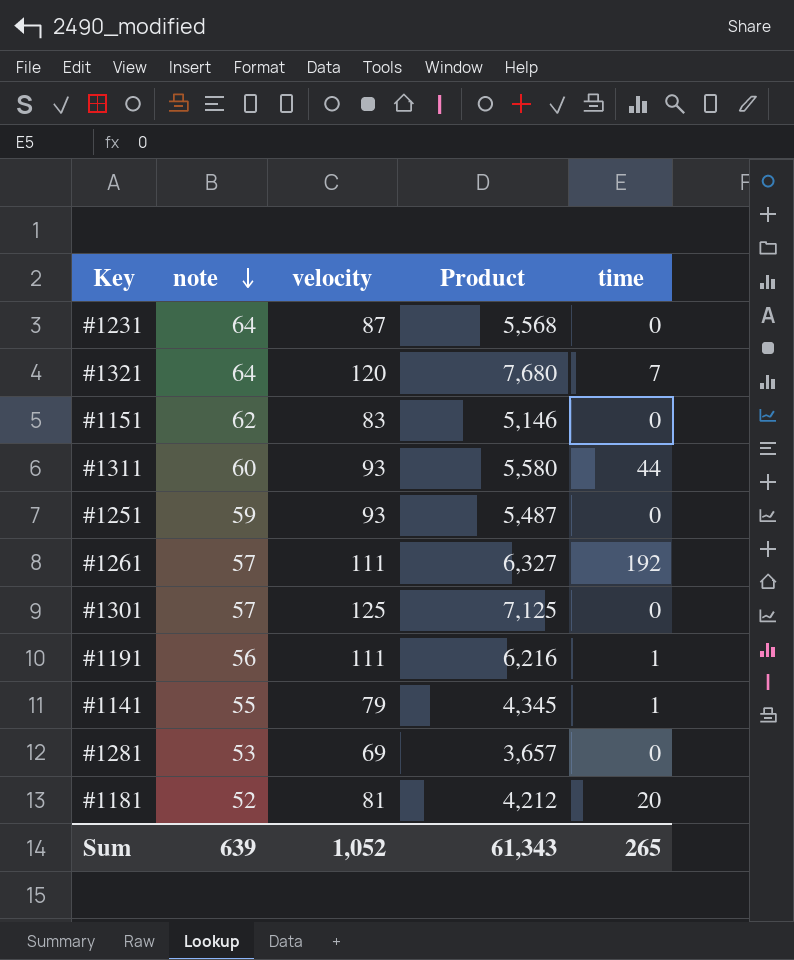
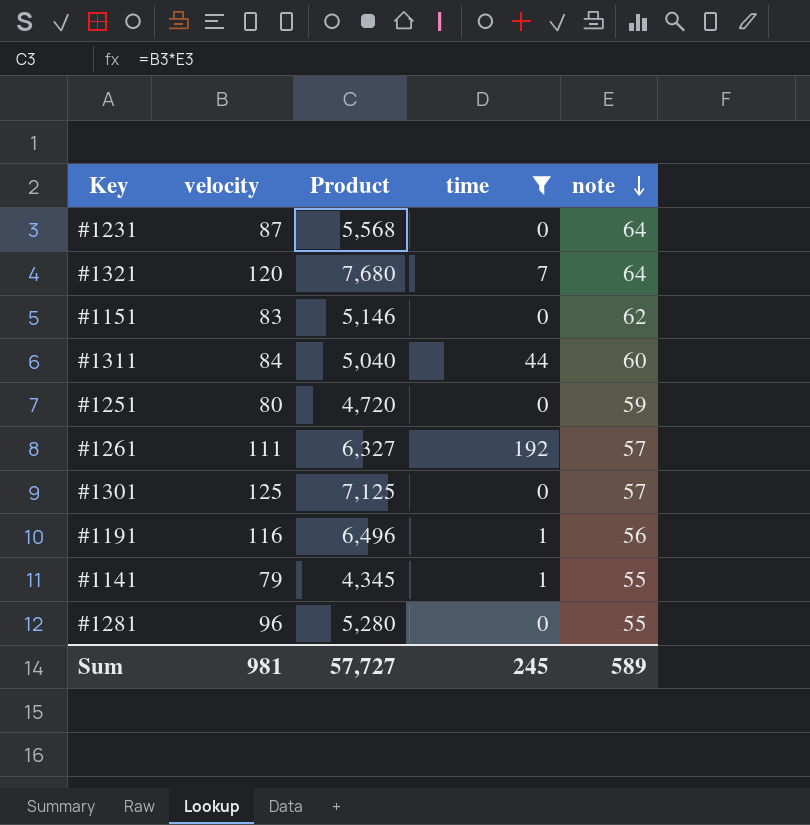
filter: none -> time != 20
column note | position: 2 -> 5
#1311 | velocity: 93 -> 84
#1311 | Product: 5,580 -> 5,040
#1251 | velocity: 93 -> 80
#1251 | Product: 5,487 -> 4,720
#1191 | velocity: 111 -> 116
#1191 | Product: 6,216 -> 6,496
#1281 | velocity: 69 -> 96
#1281 | Product: 3,657 -> 5,280
#1281 | note: 53 -> 55
Sum | velocity: 1,052 -> 981
Sum | Product: 61,343 -> 57,727
Sum | time: 265 -> 245
Sum | note: 639 -> 589

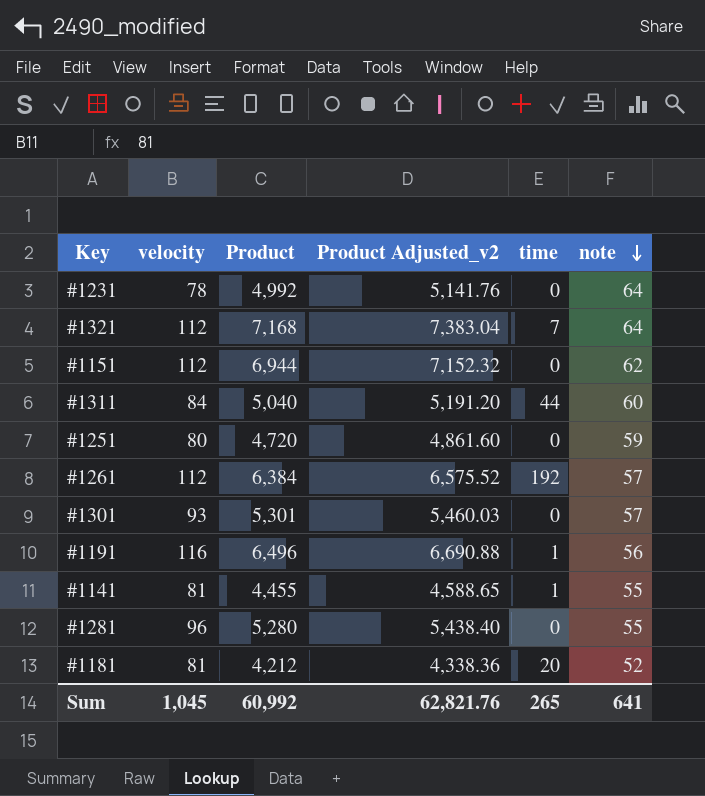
filter: time != 20 -> none
column Product Adjusted_v2 | formula: none -> [Product] * 1.03
#1231 | velocity: 87 -> 78
#1231 | Product: 5,568 -> 4,992
#1321 | velocity: 120 -> 112
#1321 | Product: 7,680 -> 7,168
#1151 | velocity: 83 -> 112
#1151 | Product: 5,146 -> 6,944
#1261 | velocity: 111 -> 112
#1261 | Product: 6,327 -> 6,384
#1301 | velocity: 125 -> 93
#1301 | Product: 7,125 -> 5,301
#1141 | velocity: 79 -> 81
#1141 | Product: 4,345 -> 4,455
Sum | velocity: 981 -> 1,045
Sum | Product: 57,727 -> 60,992
Sum | time: 245 -> 265
Sum | note: 589 -> 641

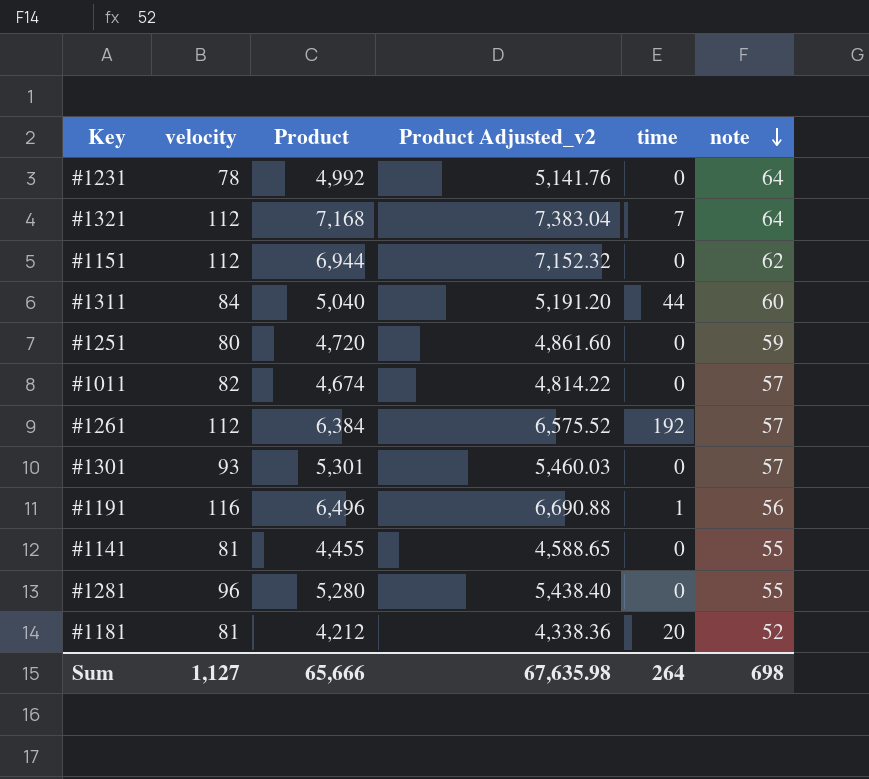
row #1011: none -> 82 | 4,674 | 4,814.22 | 0 | 57
#1141 | time: 1 -> 0
Sum | velocity: 1,045 -> 1,127
Sum | Product: 60,992 -> 65,666
Sum | Product Adjusted_v2: 62,821.76 -> 67,635.98
Sum | time: 265 -> 264
Sum | note: 641 -> 698

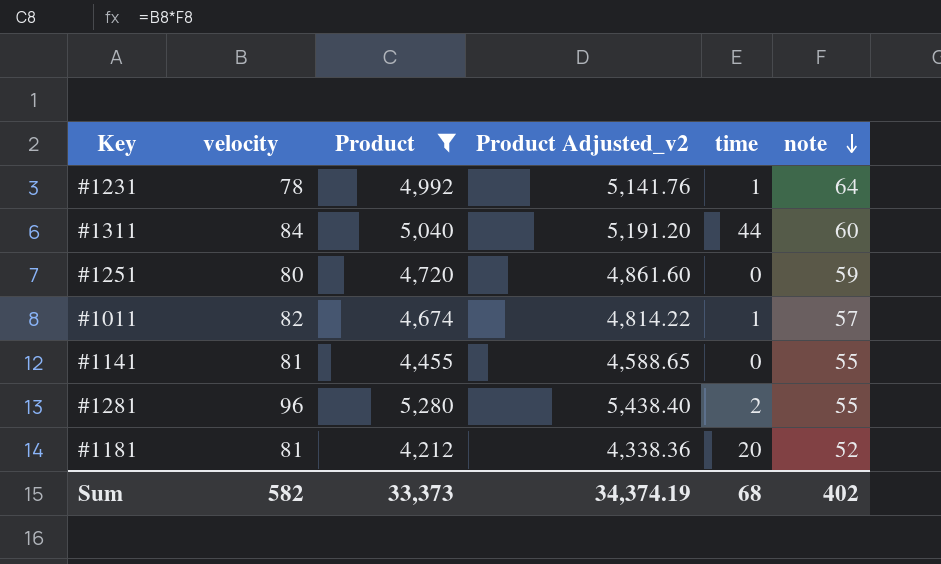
filter: none -> Product <= 5,280
#1231 | time: 0 -> 1
#1011 | time: 0 -> 1
#1281 | time: 0 -> 2
Sum | velocity: 1,127 -> 582
Sum | Product: 65,666 -> 33,373
Sum | Product Adjusted_v2: 67,635.98 -> 34,374.19
Sum | time: 264 -> 68
Sum | note: 698 -> 402

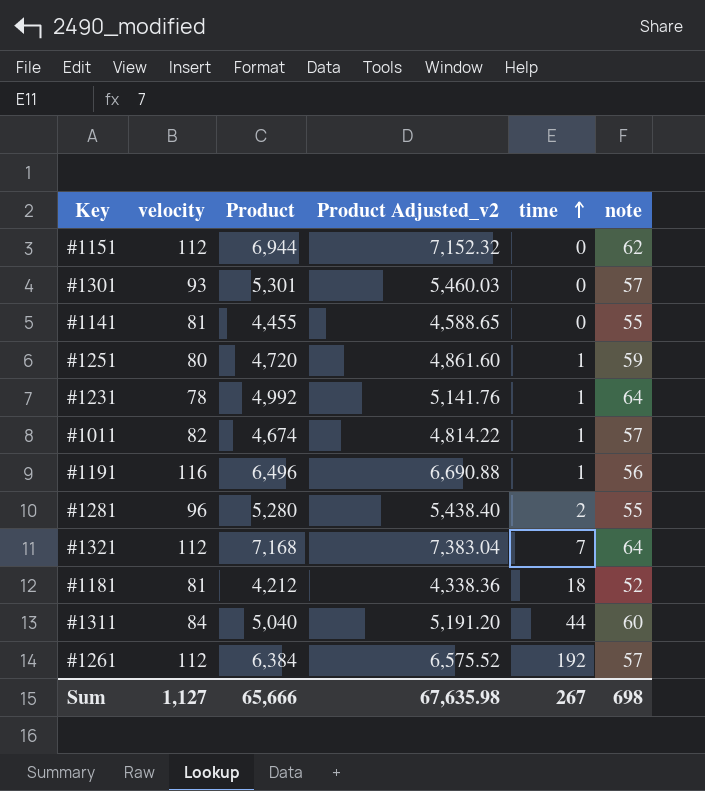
filter: Product <= 5,280 -> none
row order: note descending -> time ascending
#1251 | time: 0 -> 1
#1181 | time: 20 -> 18
Sum | velocity: 582 -> 1,127
Sum | Product: 33,373 -> 65,666
Sum | Product Adjusted_v2: 34,374.19 -> 67,635.98
Sum | time: 68 -> 267
Sum | note: 402 -> 698

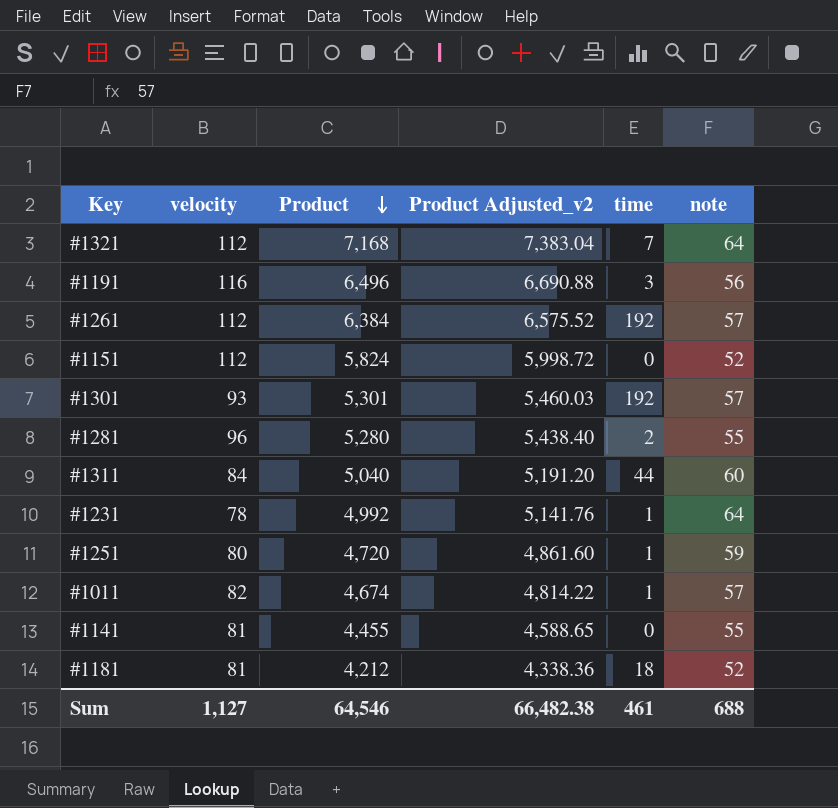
row order: time ascending -> Product descending
#1191 | time: 1 -> 3
#1151 | Product: 6,944 -> 5,824
#1151 | Product Adjusted_v2: 7,152.32 -> 5,998.72
#1151 | note: 62 -> 52
#1301 | time: 0 -> 192
Sum | Product: 65,666 -> 64,546
Sum | Product Adjusted_v2: 67,635.98 -> 66,482.38
Sum | time: 267 -> 461
Sum | note: 698 -> 688

